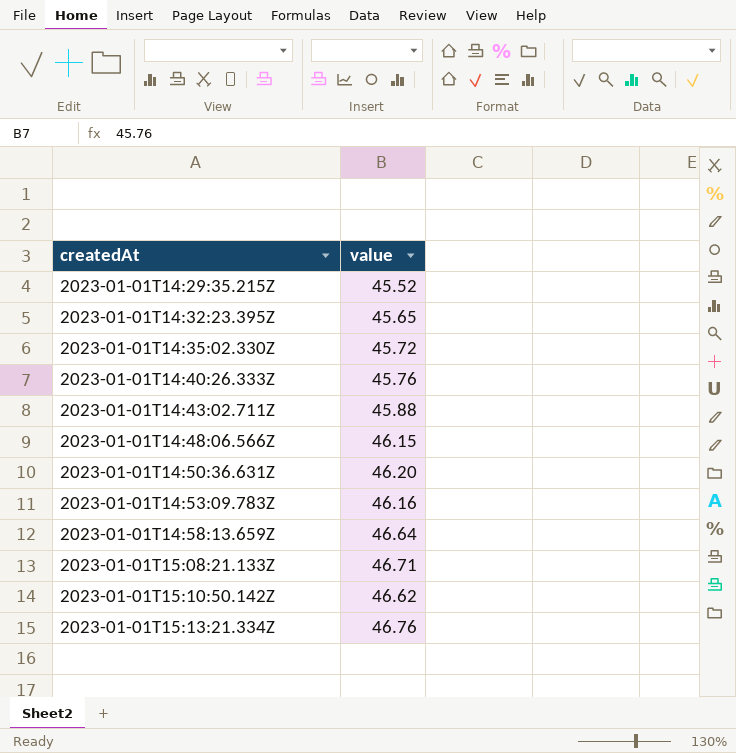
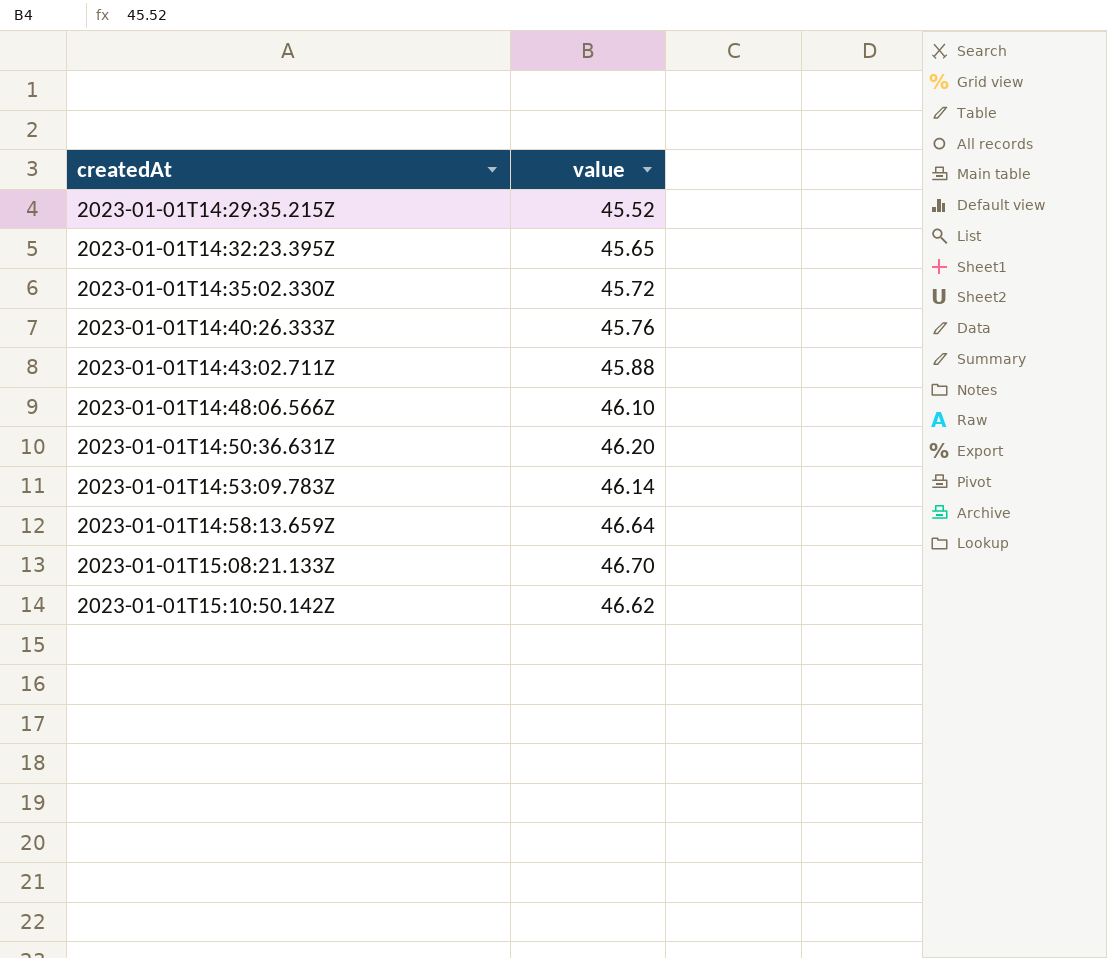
row 2023-01-01T15:13:21.334Z: 46.76 -> none
2023-01-01T14:48:06.566Z | value: 46.15 -> 46.10
2023-01-01T14:53:09.783Z | value: 46.16 -> 46.14
2023-01-01T15:08:21.133Z | value: 46.71 -> 46.70

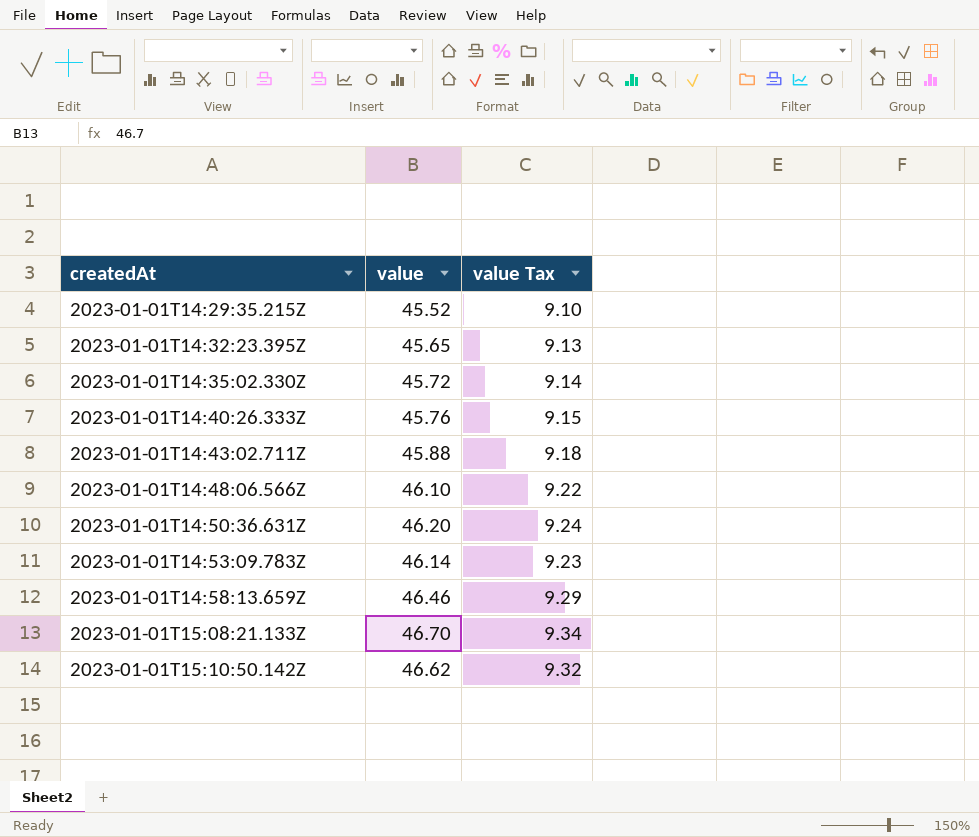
column value Tax | formula: none -> [value] * 0.2
2023-01-01T14:58:13.659Z | value: 46.64 -> 46.46

